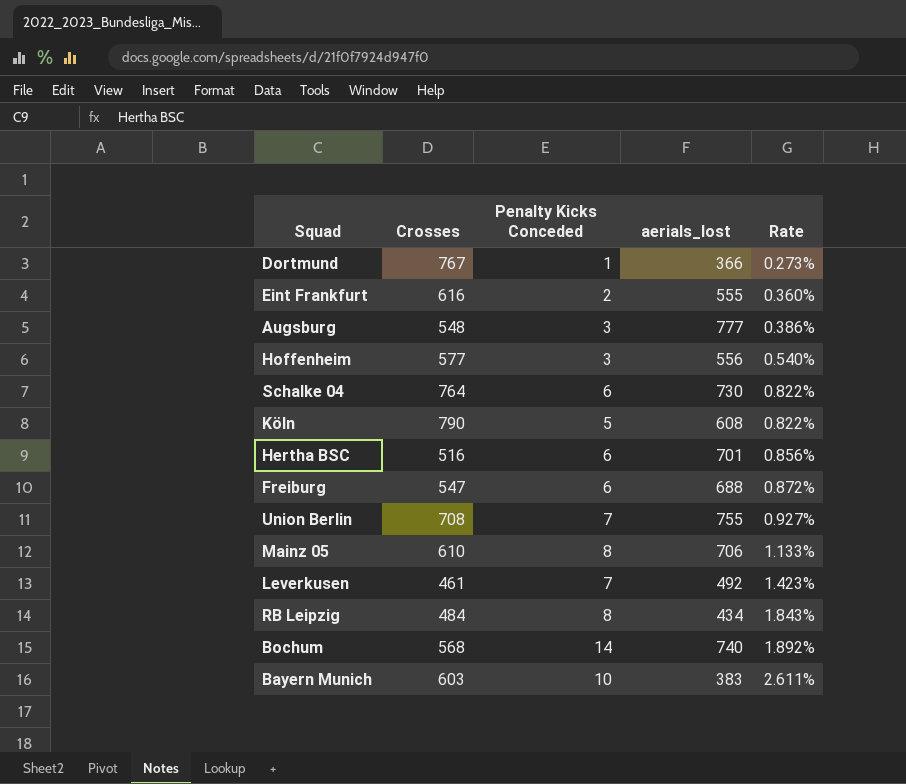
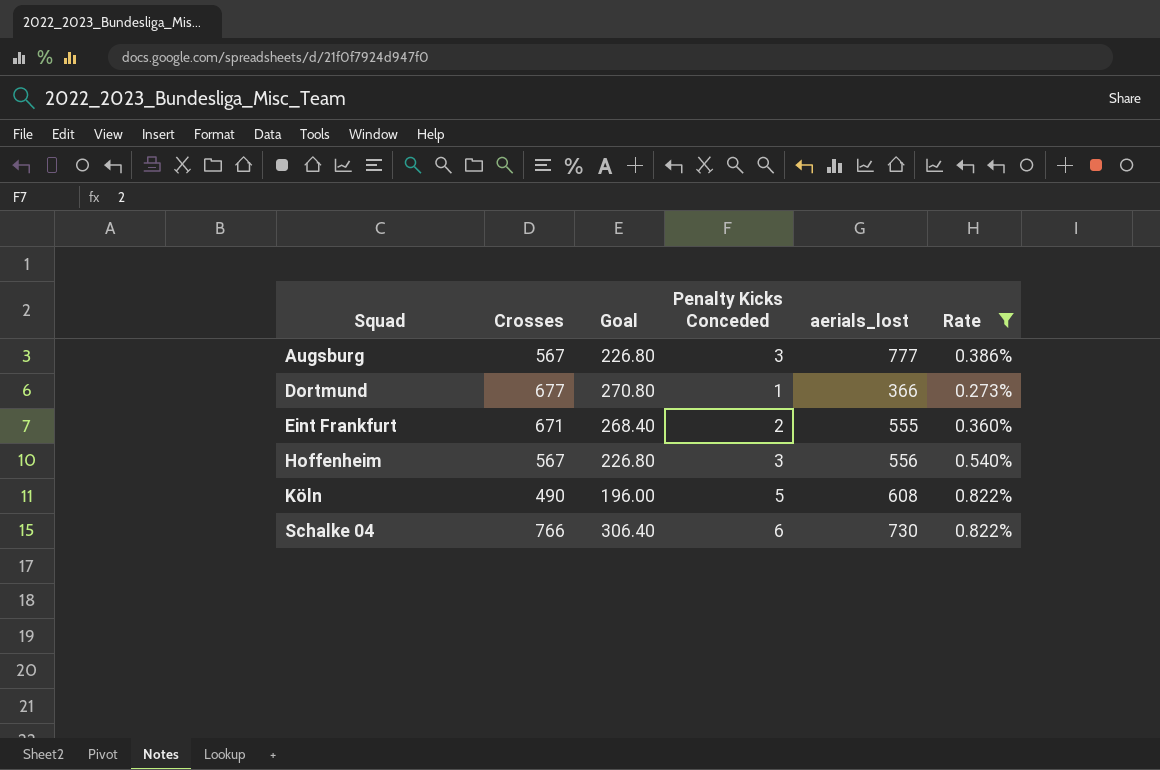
filter: none -> Rate <= 0.822%
row order: Rate ascending -> Squad ascending
column Goal | formula: none -> [Crosses] * 0.4
Augsburg | Crosses: 548 -> 567
Dortmund | Crosses: 767 -> 677
Eint Frankfurt | Crosses: 616 -> 671
Hoffenheim | Crosses: 577 -> 567
Köln | Crosses: 790 -> 490
Schalke 04 | Crosses: 764 -> 766

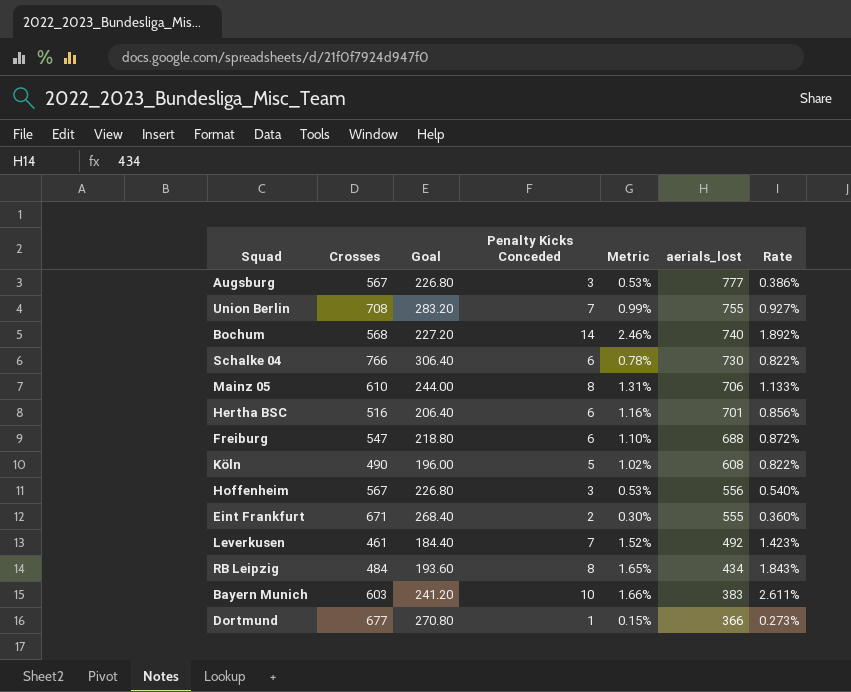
filter: Rate <= 0.822% -> none
row order: Squad ascending -> aerials_lost descending
column Metric | formula: none -> [Penalty Kicks Conceded] / [Crosses]

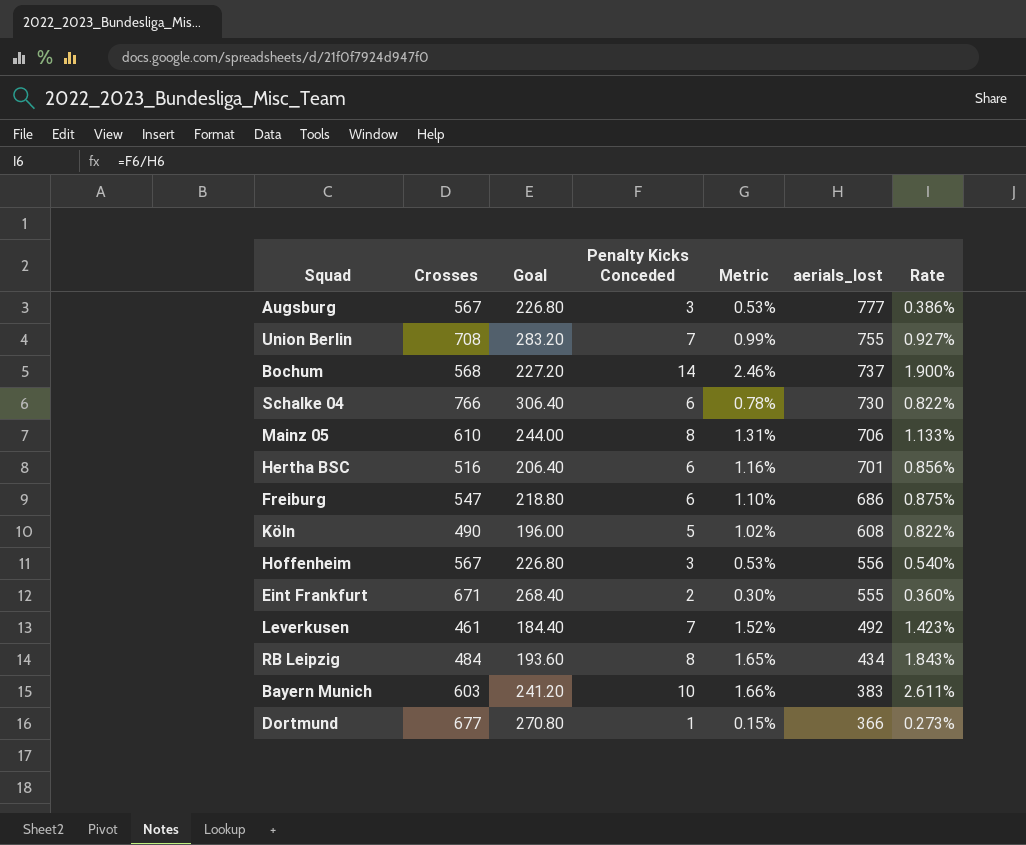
Bochum | aerials_lost: 740 -> 737
Bochum | Rate: 1.892% -> 1.900%
Freiburg | aerials_lost: 688 -> 686
Freiburg | Rate: 0.872% -> 0.875%

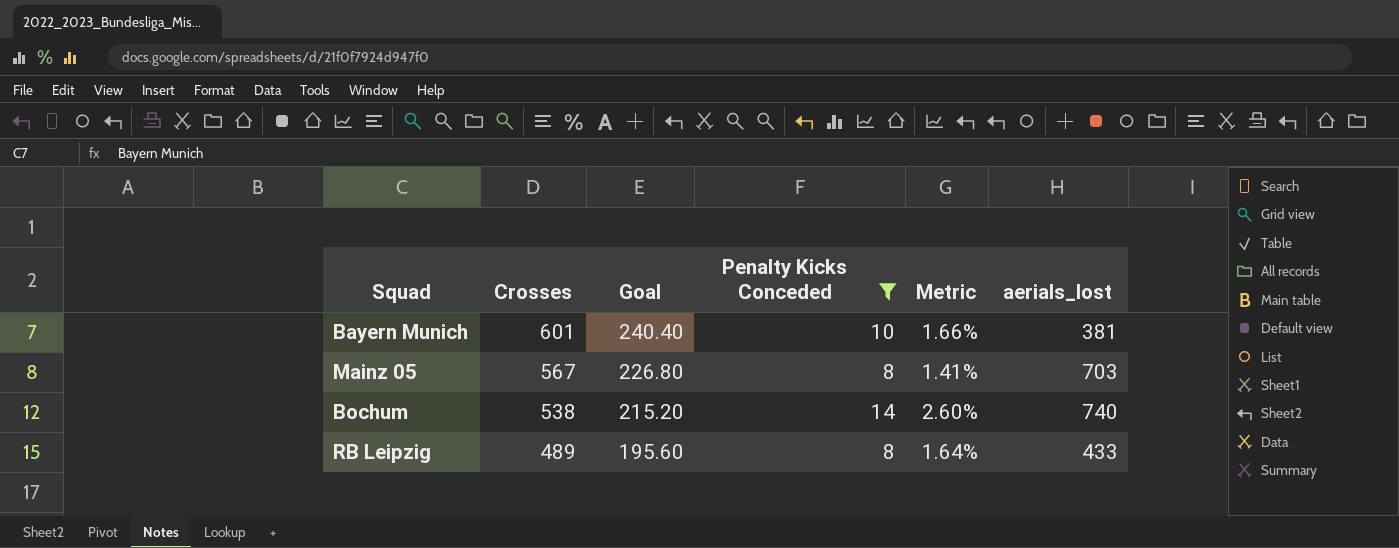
filter: none -> Penalty Kicks Conceded >= 8
row order: aerials_lost descending -> Crosses descending
column Rate | formula: [Penalty Kicks Conceded] / [aerials_lost] -> none
Bayern Munich | Crosses: 603 -> 601
Bayern Munich | Goal: 241.20 -> 240.40
Bayern Munich | aerials_lost: 383 -> 381
Mainz 05 | Crosses: 610 -> 567
Mainz 05 | Goal: 244.00 -> 226.80
Mainz 05 | Metric: 1.31% -> 1.41%
Mainz 05 | aerials_lost: 706 -> 703
Bochum | Crosses: 568 -> 538
Bochum | Goal: 227.20 -> 215.20
Bochum | Metric: 2.46% -> 2.60%
Bochum | aerials_lost: 737 -> 740
RB Leipzig | Crosses: 484 -> 489
RB Leipzig | Goal: 193.60 -> 195.60
RB Leipzig | Metric: 1.65% -> 1.64%
RB Leipzig | aerials_lost: 434 -> 433

